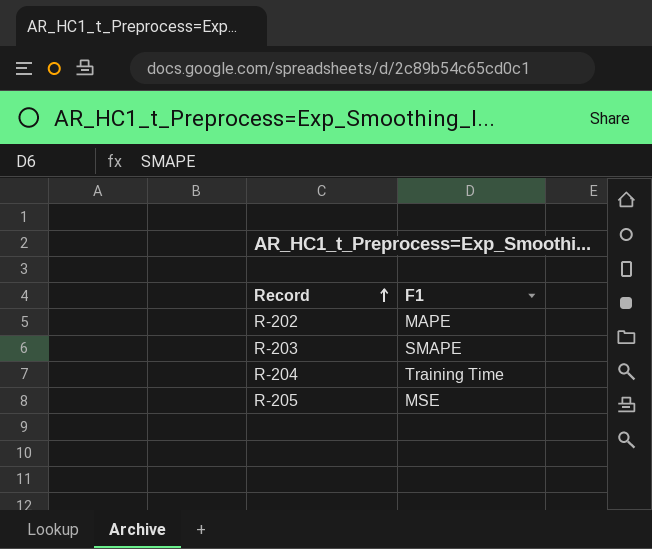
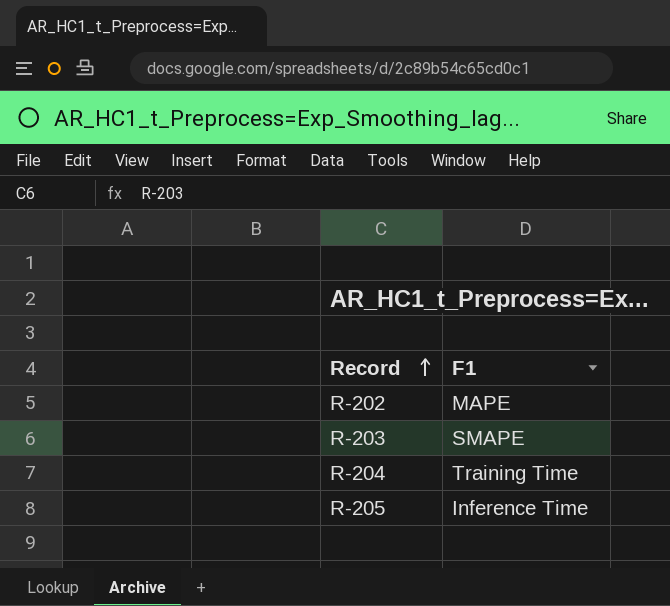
R-205 | F1: MSE -> Inference Time

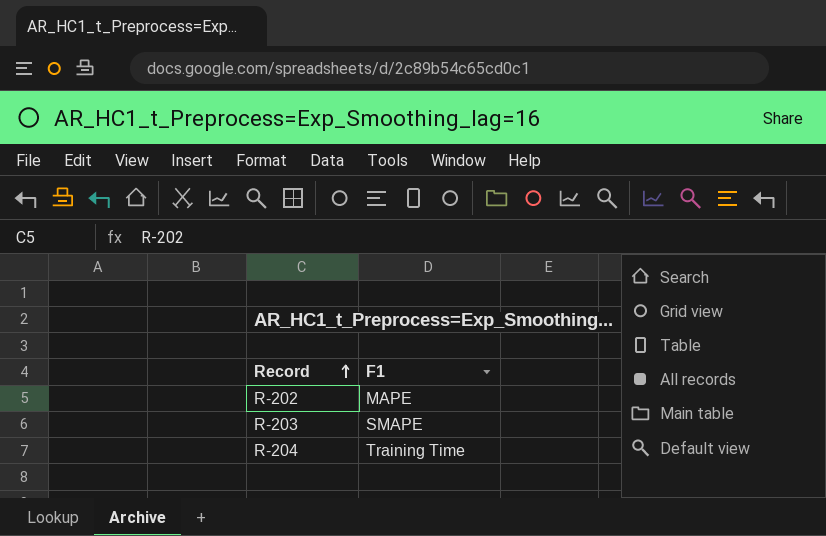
row R-205: Inference Time -> none

